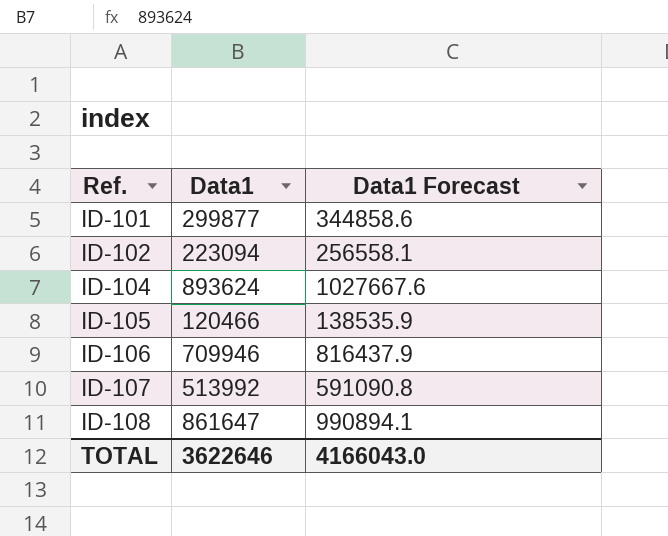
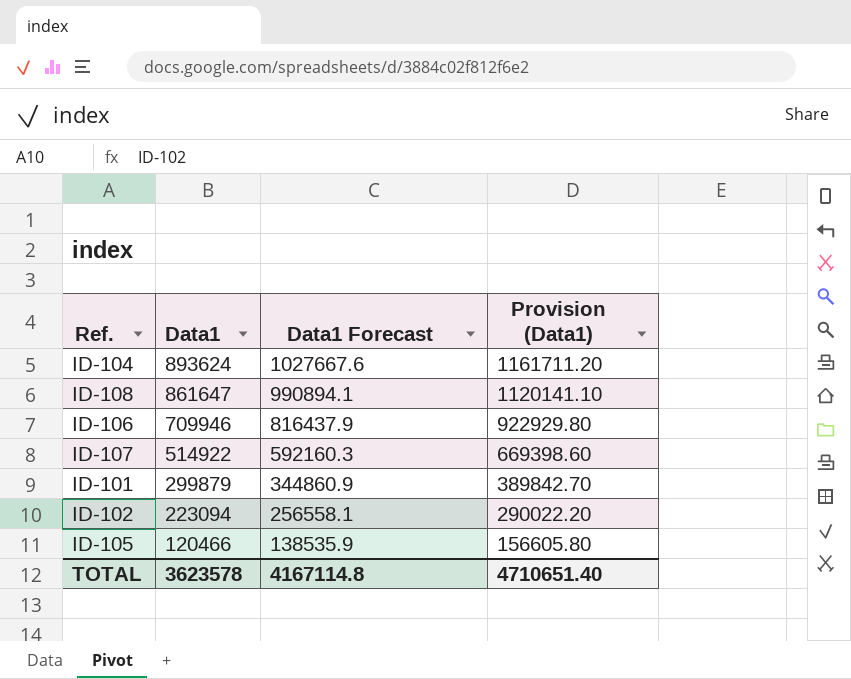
row order: Ref. ascending -> Data1 descending
column Provision (Data1) | formula: none -> [Data1] * 1.3
ID-107 | Data1: 513992 -> 514922
ID-107 | Data1 Forecast: 591090.8 -> 592160.3
ID-101 | Data1: 299877 -> 299879
ID-101 | Data1 Forecast: 344858.6 -> 344860.9
TOTAL | Data1: 3622646 -> 3623578
TOTAL | Data1 Forecast: 4166043.0 -> 4167114.8

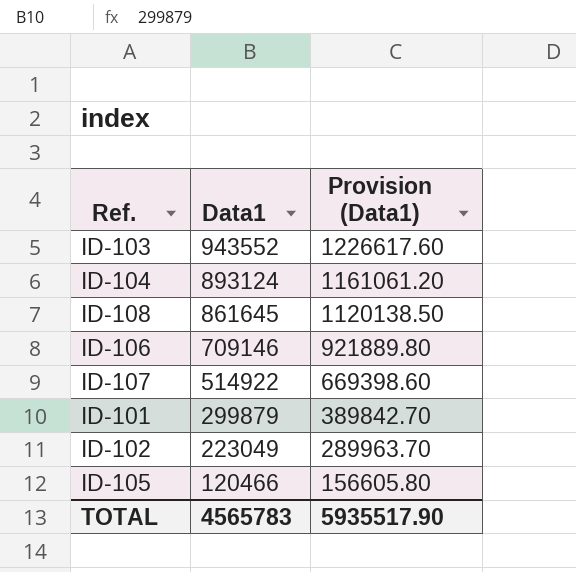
column Data1 Forecast | formula: [Data1] * 1.15 -> none
row ID-103: none -> 943552 | 1226617.60
ID-104 | Data1: 893624 -> 893124
ID-104 | Provision (Data1): 1161711.20 -> 1161061.20
ID-108 | Data1: 861647 -> 861645
ID-108 | Provision (Data1): 1120141.10 -> 1120138.50
ID-106 | Data1: 709946 -> 709146
ID-106 | Provision (Data1): 922929.80 -> 921889.80
ID-102 | Data1: 223094 -> 223049
ID-102 | Provision (Data1): 290022.20 -> 289963.70
TOTAL | Data1: 3623578 -> 4565783
TOTAL | Provision (Data1): 4710651.40 -> 5935517.90

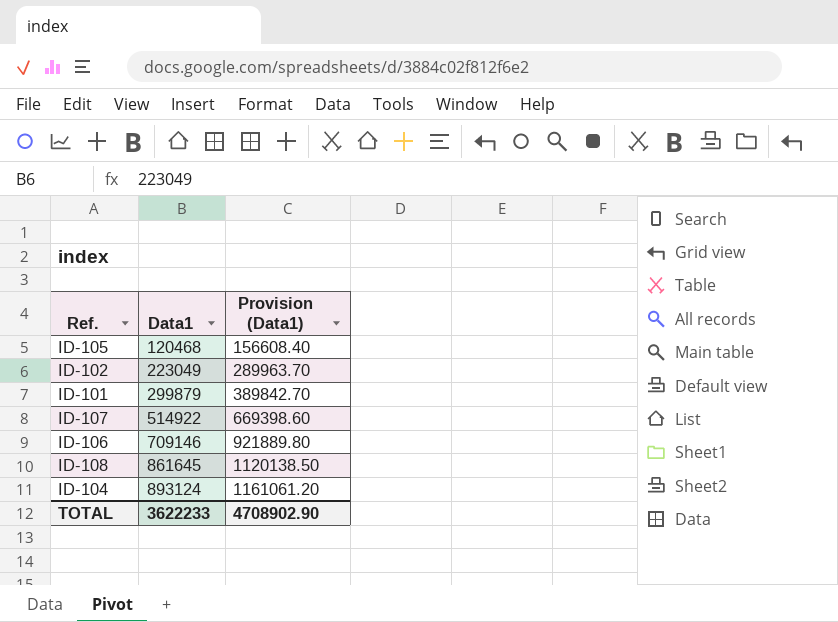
row order: Data1 descending -> Data1 ascending
row ID-103: 943552 | 1226617.60 -> none
ID-105 | Data1: 120466 -> 120468
ID-105 | Provision (Data1): 156605.80 -> 156608.40
TOTAL | Data1: 4565783 -> 3622233
TOTAL | Provision (Data1): 5935517.90 -> 4708902.90

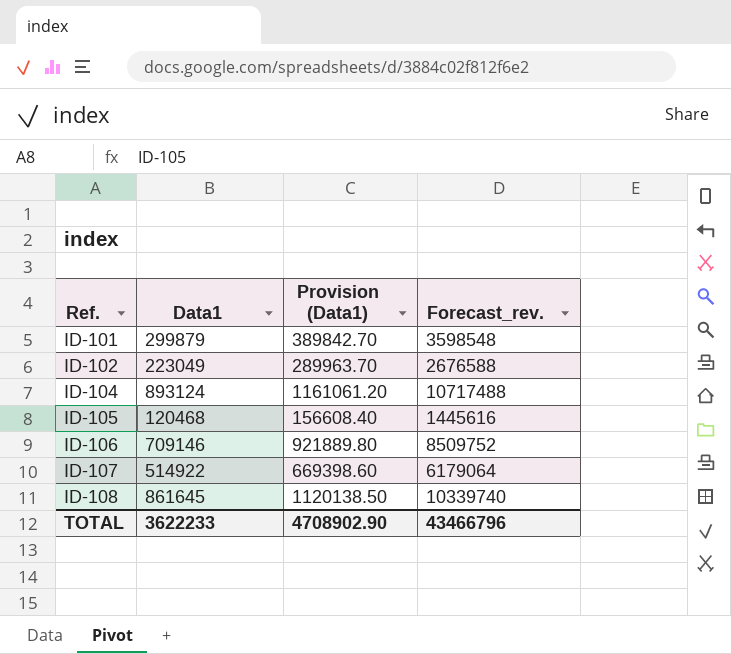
row order: Data1 ascending -> Ref. ascending
column Forecast_rev. | formula: none -> [Data1] * 12

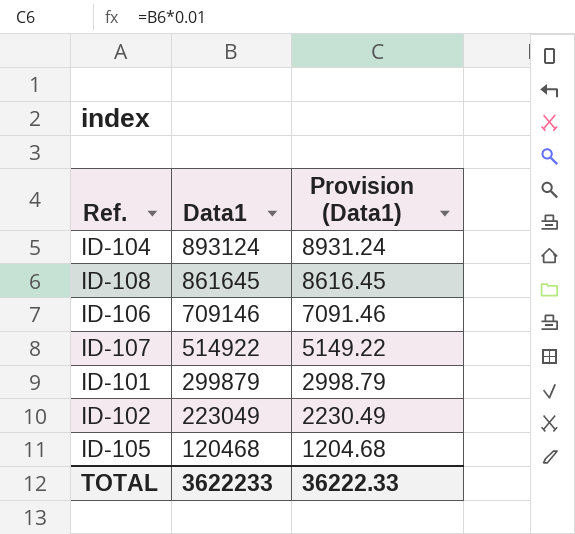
row order: Ref. ascending -> Data1 descending
column Forecast_rev. | formula: [Data1] * 12 -> none
column Provision (Data1) | formula: [Data1] * 1.3 -> [Data1] * 0.01
TOTAL | Provision (Data1): 4708902.90 -> 36222.33

